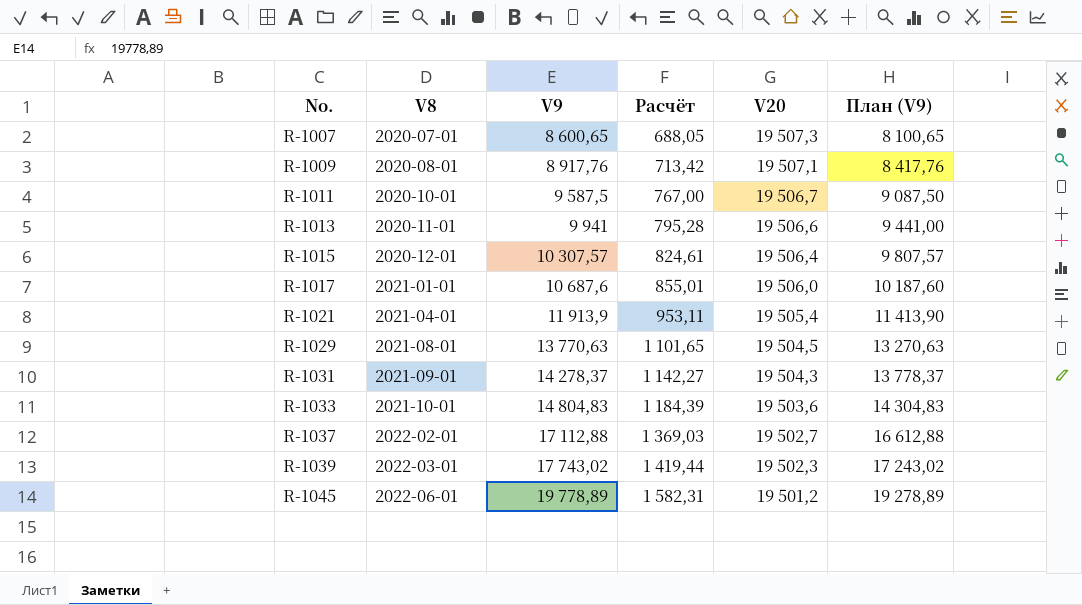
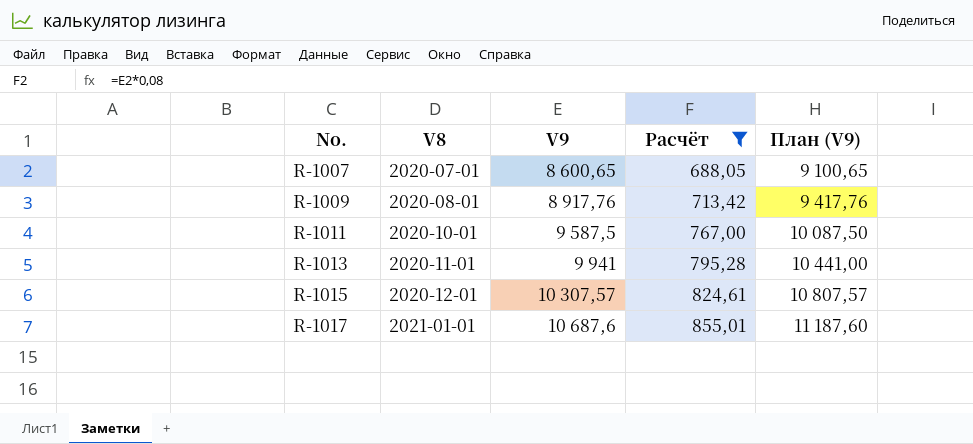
filter: none -> Расчёт <= 855,01
column V20 | position: 5 -> none
column План (V9) | formula: [V9] - 500 -> [V9] + 500

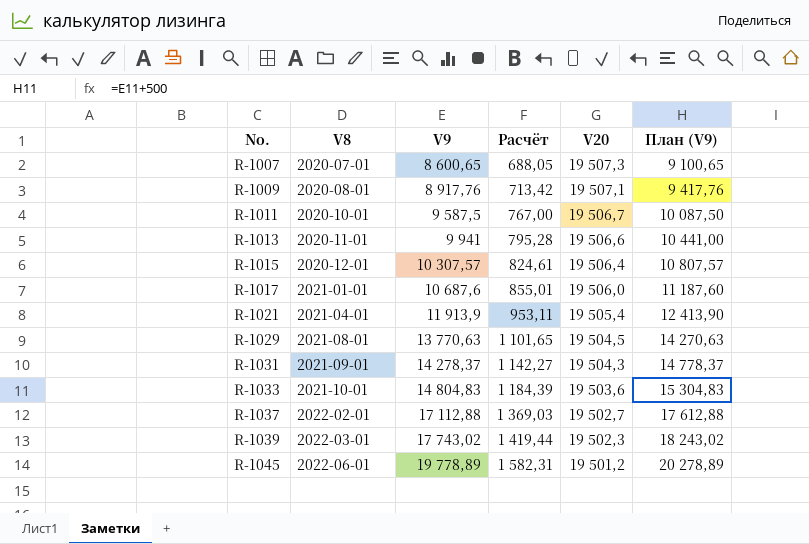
filter: Расчёт <= 855,01 -> none
column V20 | position: none -> 5

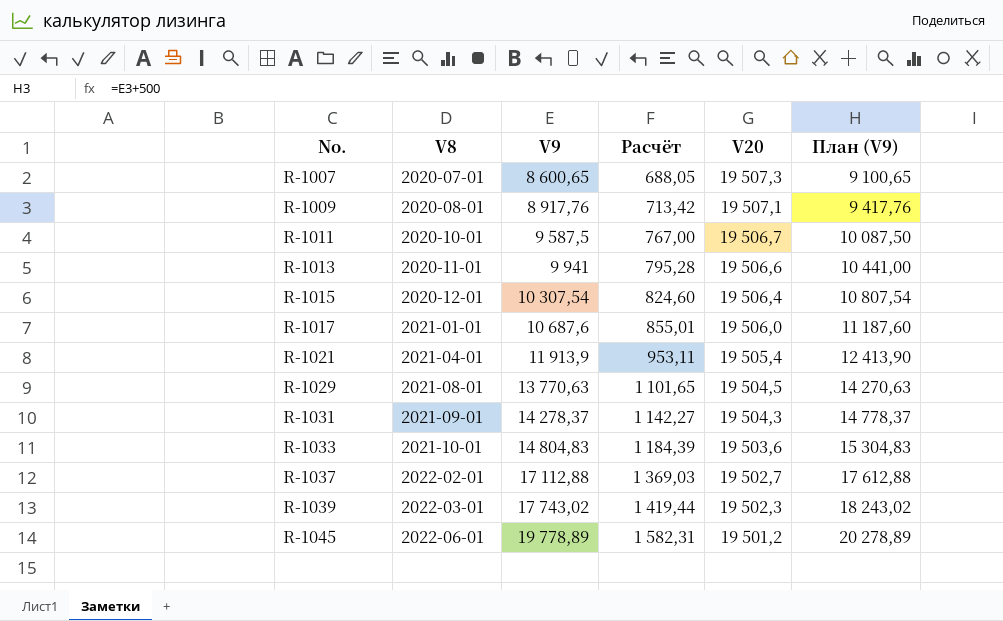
R-1015 | V9: 10 307,57 -> 10 307,54
R-1015 | Расчёт: 824,61 -> 824,60
R-1015 | План (V9): 10 807,57 -> 10 807,54

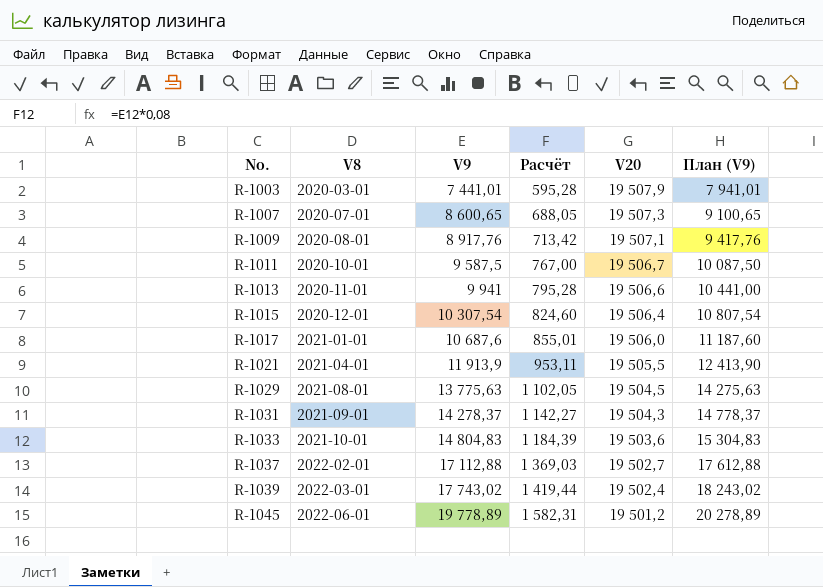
row R-1003: none -> 2020-03-01 | 7 441,01 | 595,28 | 19 507,9 | 7 941,01
R-1021 | V20: 19 505,4 -> 19 505,5
R-1029 | V9: 13 770,63 -> 13 775,63
R-1029 | Расчёт: 1 101,65 -> 1 102,05
R-1029 | План (V9): 14 270,63 -> 14 275,63
R-1039 | V20: 19 502,3 -> 19 502,4

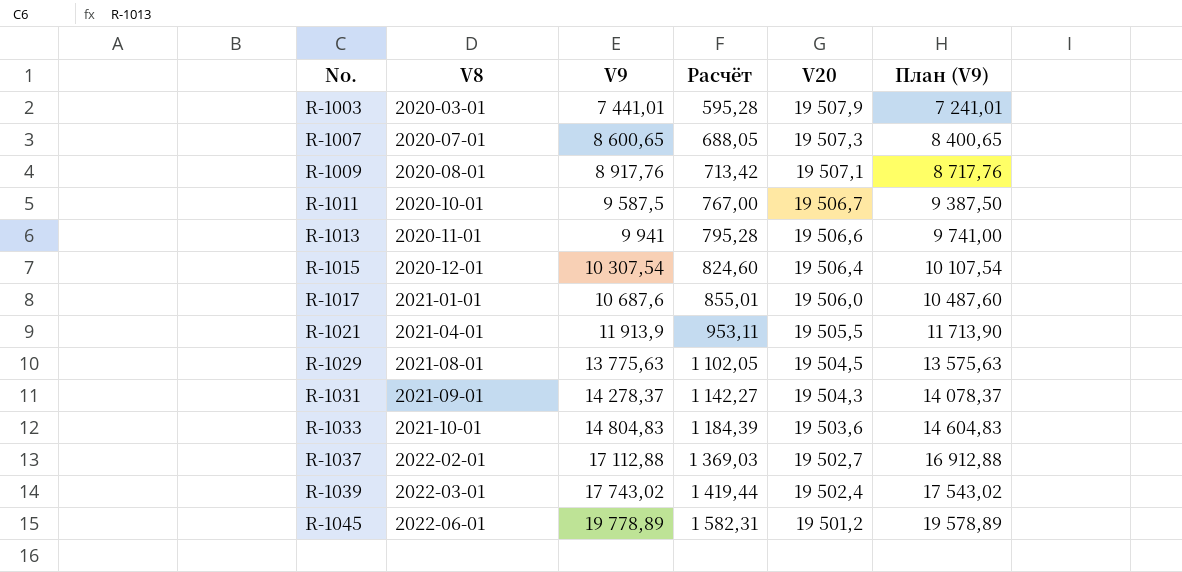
column План (V9) | formula: [V9] + 500 -> [V9] - 200

